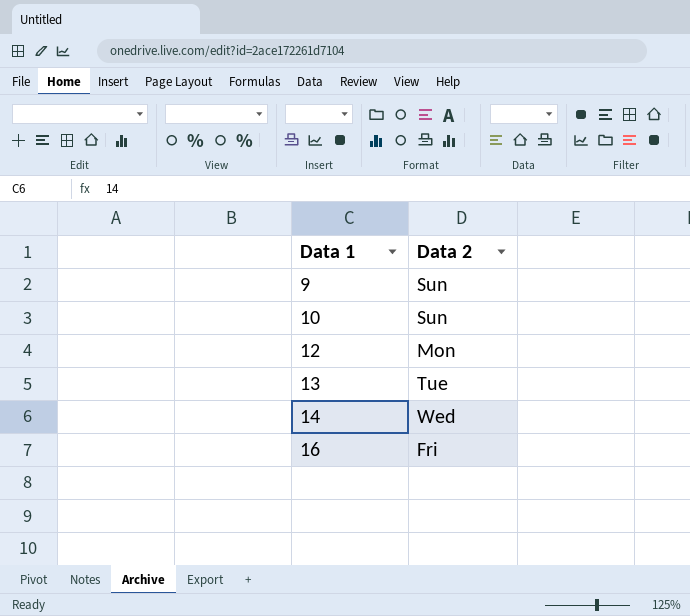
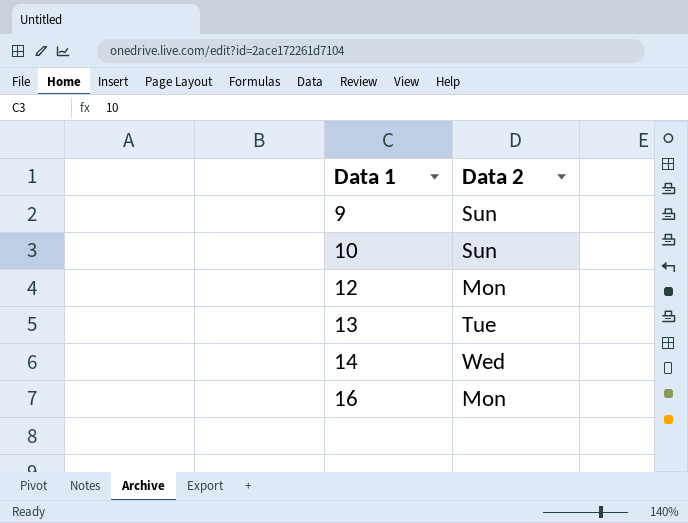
16 | Data 2: Fri -> Mon

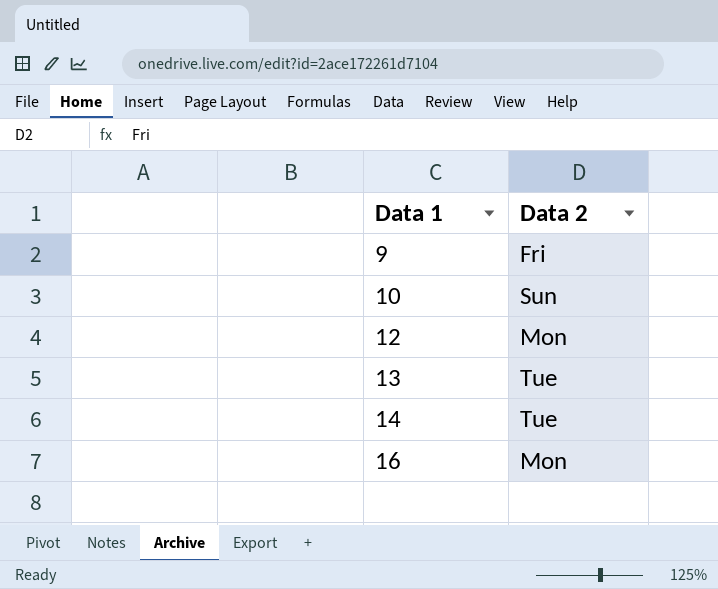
9 | Data 2: Sun -> Fri
14 | Data 2: Wed -> Tue

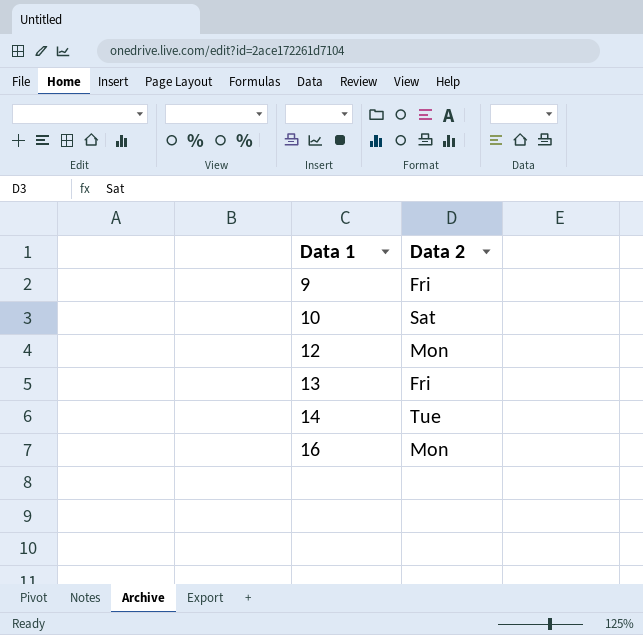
10 | Data 2: Sun -> Sat
13 | Data 2: Tue -> Fri

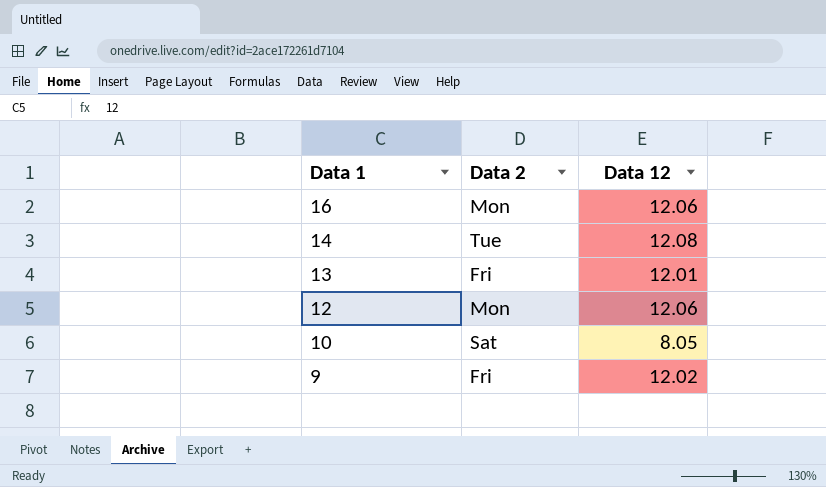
row order: Data 1 ascending -> Data 1 descending
column Data 12 | position: none -> 3

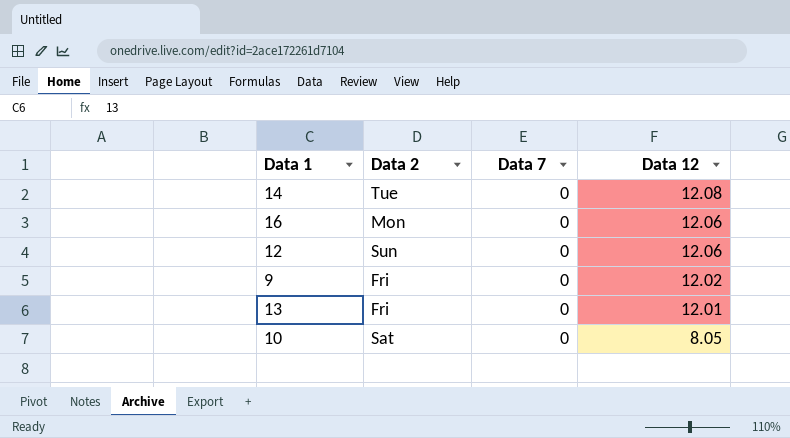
row order: Data 1 descending -> Data 12 descending
column Data 7 | position: none -> 3
12 | Data 2: Mon -> Sun

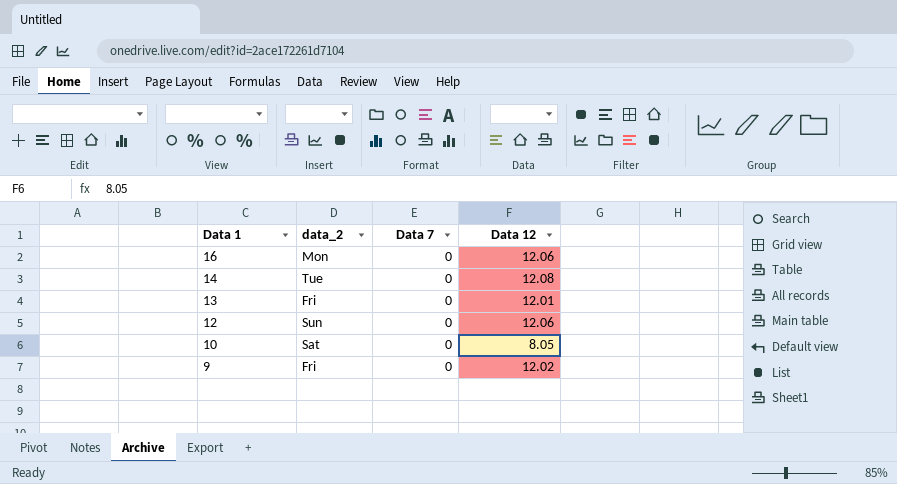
row order: Data 12 descending -> Data 1 descending
column name: Data 2 -> data_2

